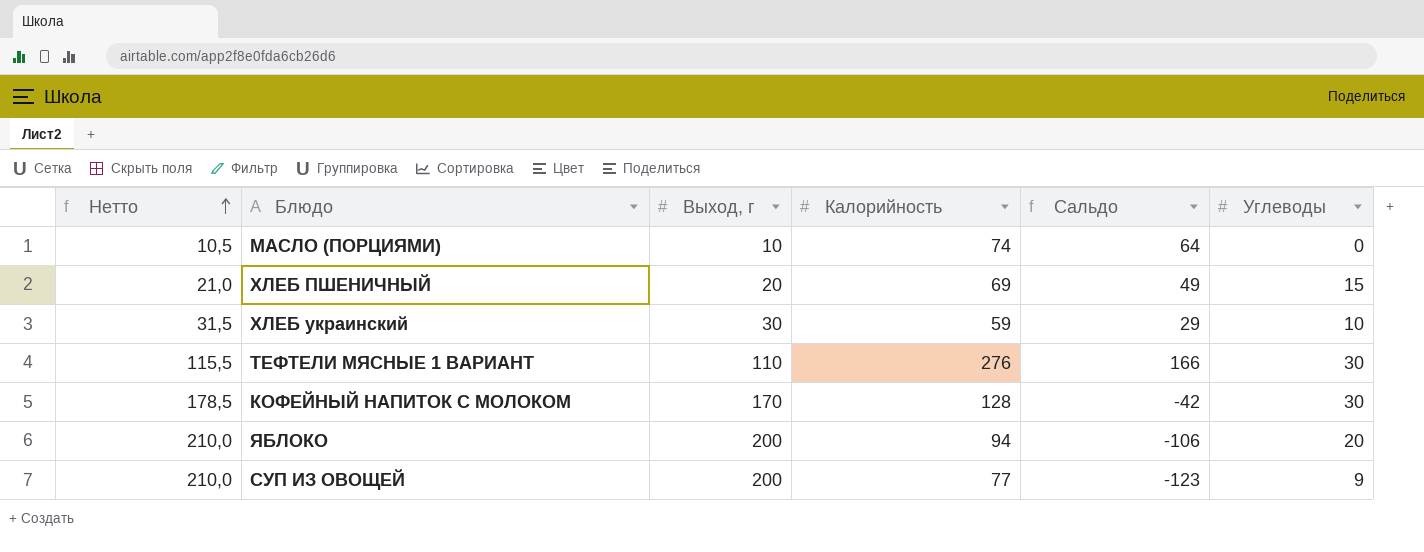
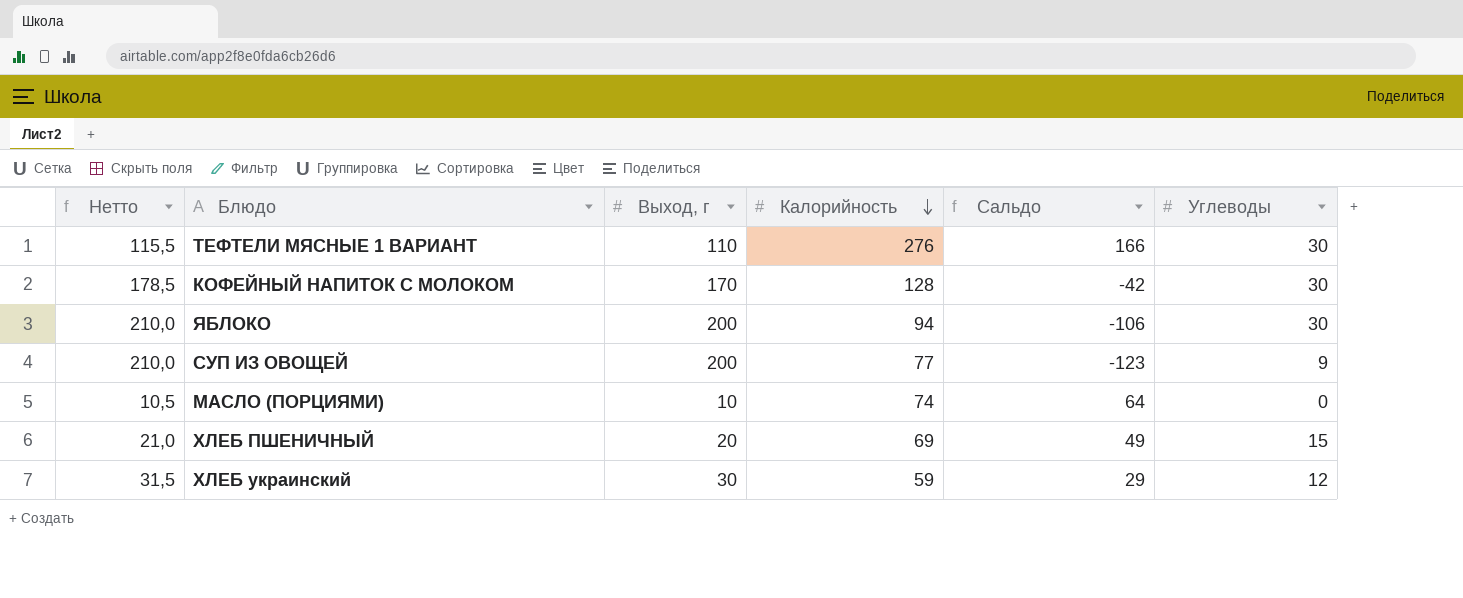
row order: Нетто ascending -> Калорийность descending
ЯБЛОКО | Углеводы: 20 -> 30
ХЛЕБ украинский | Углеводы: 10 -> 12

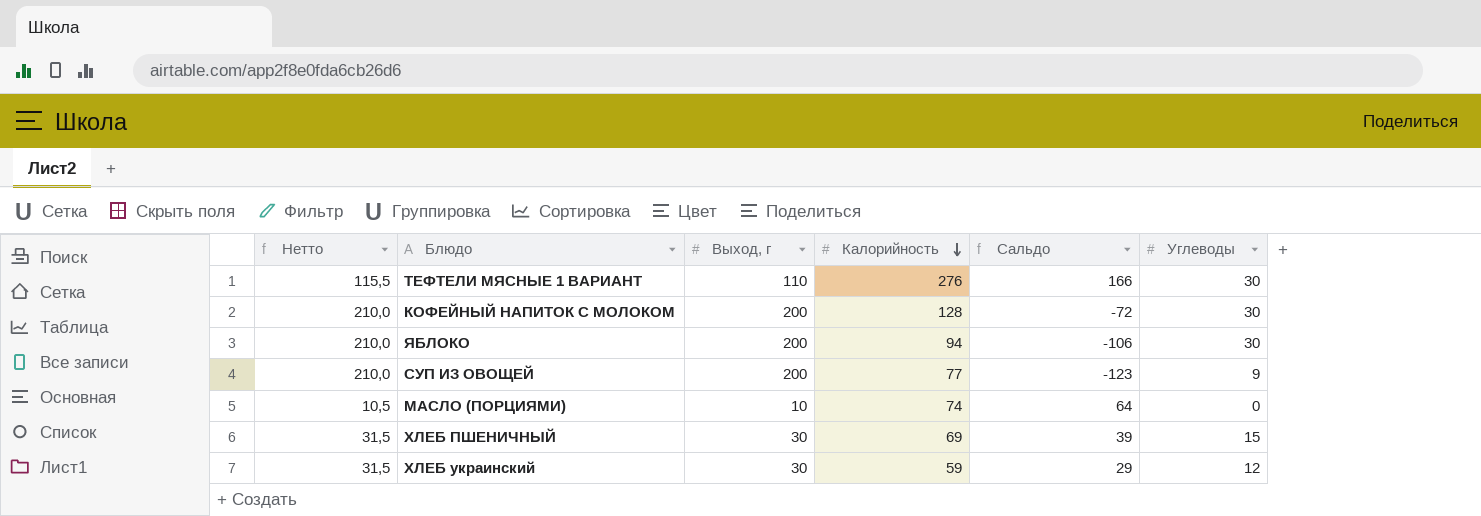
КОФЕЙНЫЙ НАПИТОК С МОЛОКОМ | Нетто: 178,5 -> 210,0
КОФЕЙНЫЙ НАПИТОК С МОЛОКОМ | Выход, г: 170 -> 200
КОФЕЙНЫЙ НАПИТОК С МОЛОКОМ | Сальдо: -42 -> -72
ХЛЕБ ПШЕНИЧНЫЙ | Нетто: 21,0 -> 31,5
ХЛЕБ ПШЕНИЧНЫЙ | Выход, г: 20 -> 30
ХЛЕБ ПШЕНИЧНЫЙ | Сальдо: 49 -> 39

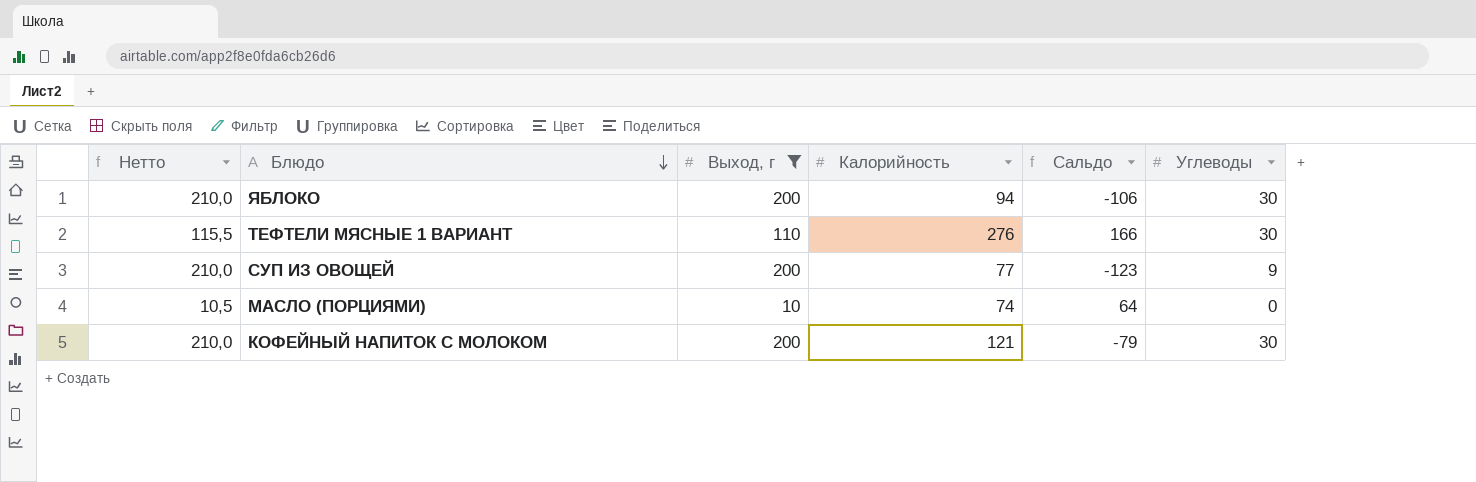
filter: none -> Выход, г != 30
row order: Калорийность descending -> Блюдо descending
КОФЕЙНЫЙ НАПИТОК С МОЛОКОМ | Калорийность: 128 -> 121
КОФЕЙНЫЙ НАПИТОК С МОЛОКОМ | Сальдо: -72 -> -79

